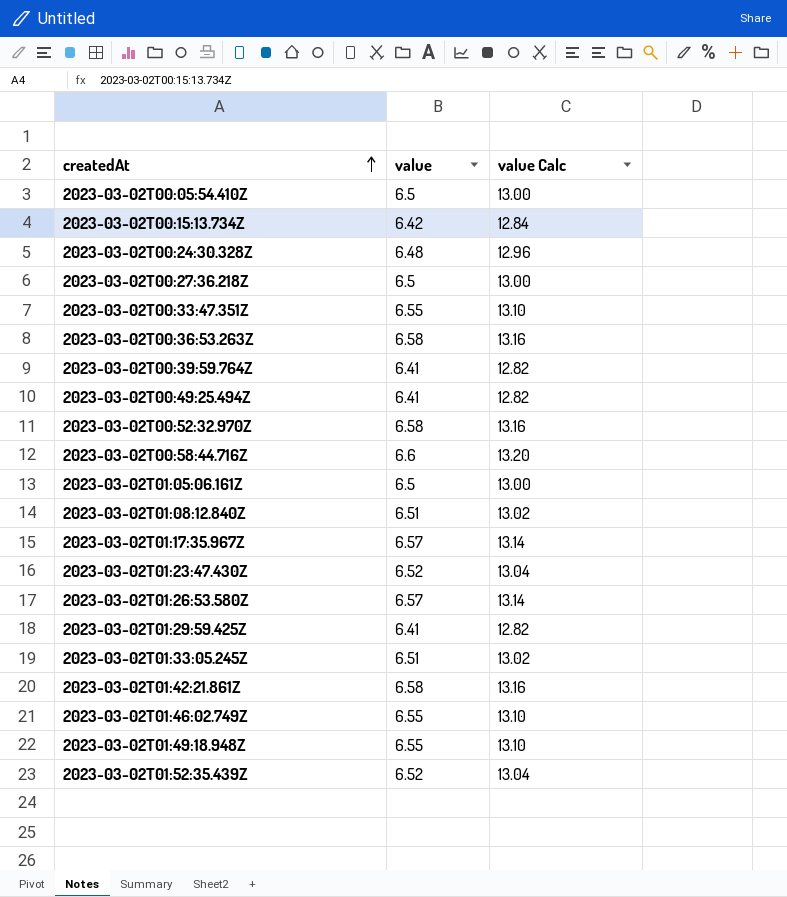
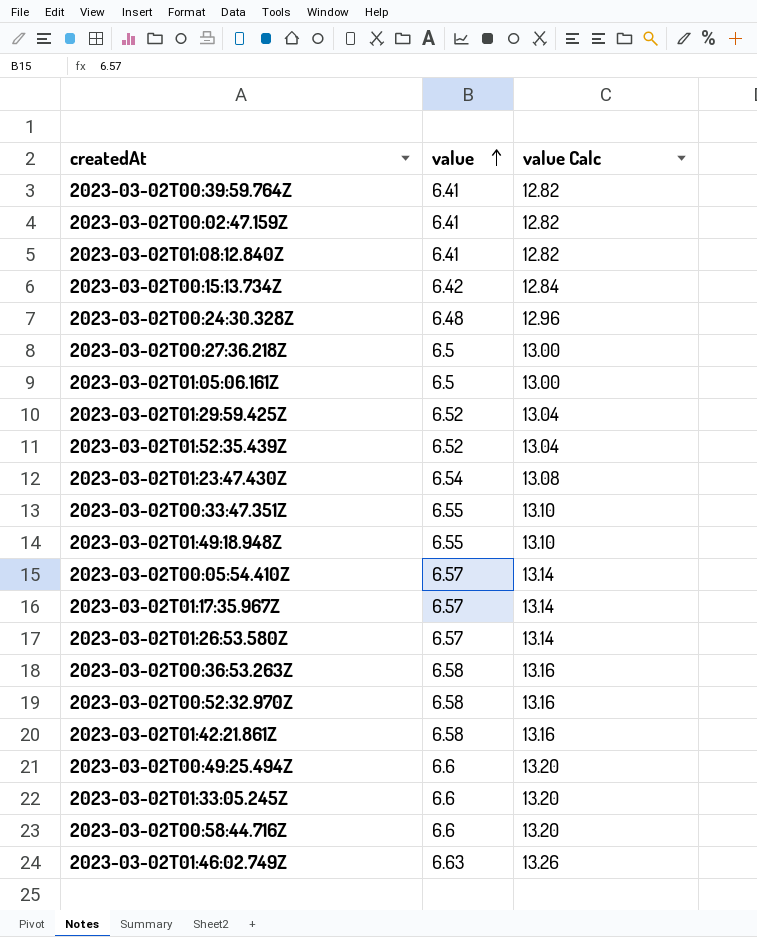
row order: createdAt ascending -> value ascending
row 2023-03-02T00:02:47.159Z: none -> 6.41 | 12.82
2023-03-02T01:08:12.840Z | value: 6.51 -> 6.41
2023-03-02T01:08:12.840Z | value Calc: 13.02 -> 12.82
2023-03-02T01:29:59.425Z | value: 6.41 -> 6.52
2023-03-02T01:29:59.425Z | value Calc: 12.82 -> 13.04
2023-03-02T01:23:47.430Z | value: 6.52 -> 6.54
2023-03-02T01:23:47.430Z | value Calc: 13.04 -> 13.08
2023-03-02T00:05:54.410Z | value: 6.5 -> 6.57
2023-03-02T00:05:54.410Z | value Calc: 13.00 -> 13.14
2023-03-02T00:49:25.494Z | value: 6.41 -> 6.6
2023-03-02T00:49:25.494Z | value Calc: 12.82 -> 13.20
2023-03-02T01:33:05.245Z | value: 6.51 -> 6.6
2023-03-02T01:33:05.245Z | value Calc: 13.02 -> 13.20
2023-03-02T01:46:02.749Z | value: 6.55 -> 6.63
2023-03-02T01:46:02.749Z | value Calc: 13.10 -> 13.26

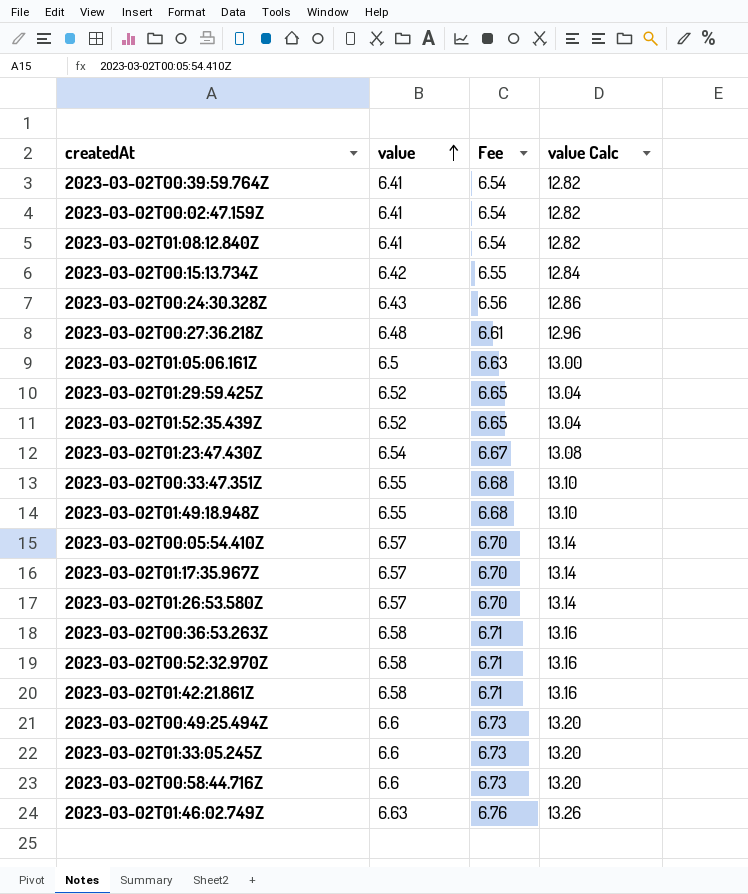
column Fee | formula: none -> [value] * 1.02
2023-03-02T00:24:30.328Z | value: 6.48 -> 6.43
2023-03-02T00:24:30.328Z | value Calc: 12.96 -> 12.86
2023-03-02T00:27:36.218Z | value: 6.5 -> 6.48
2023-03-02T00:27:36.218Z | value Calc: 13.00 -> 12.96

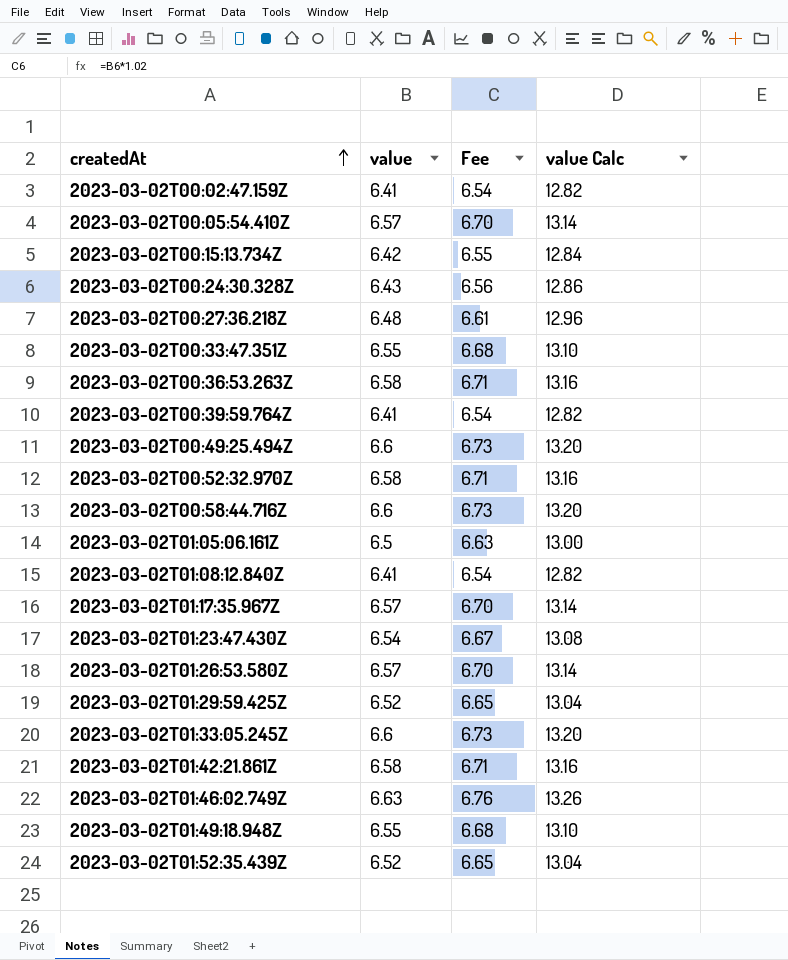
row order: value ascending -> createdAt ascending

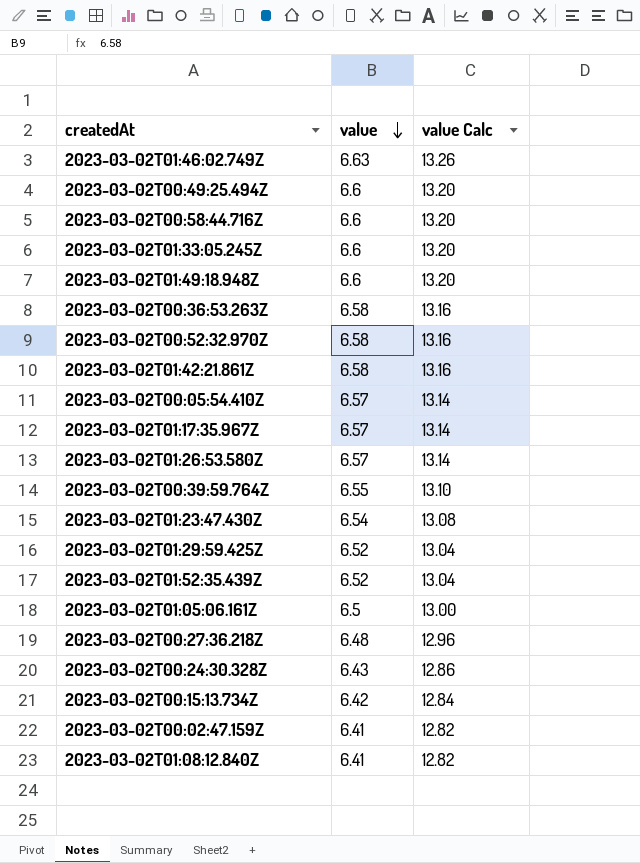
row order: createdAt ascending -> value descending
column Fee | formula: [value] * 1.02 -> none
row 2023-03-02T00:33:47.351Z: 6.55 | 6.68 | 13.10 -> none
2023-03-02T01:49:18.948Z | value: 6.55 -> 6.6
2023-03-02T01:49:18.948Z | value Calc: 13.10 -> 13.20
2023-03-02T00:39:59.764Z | value: 6.41 -> 6.55
2023-03-02T00:39:59.764Z | value Calc: 12.82 -> 13.10

